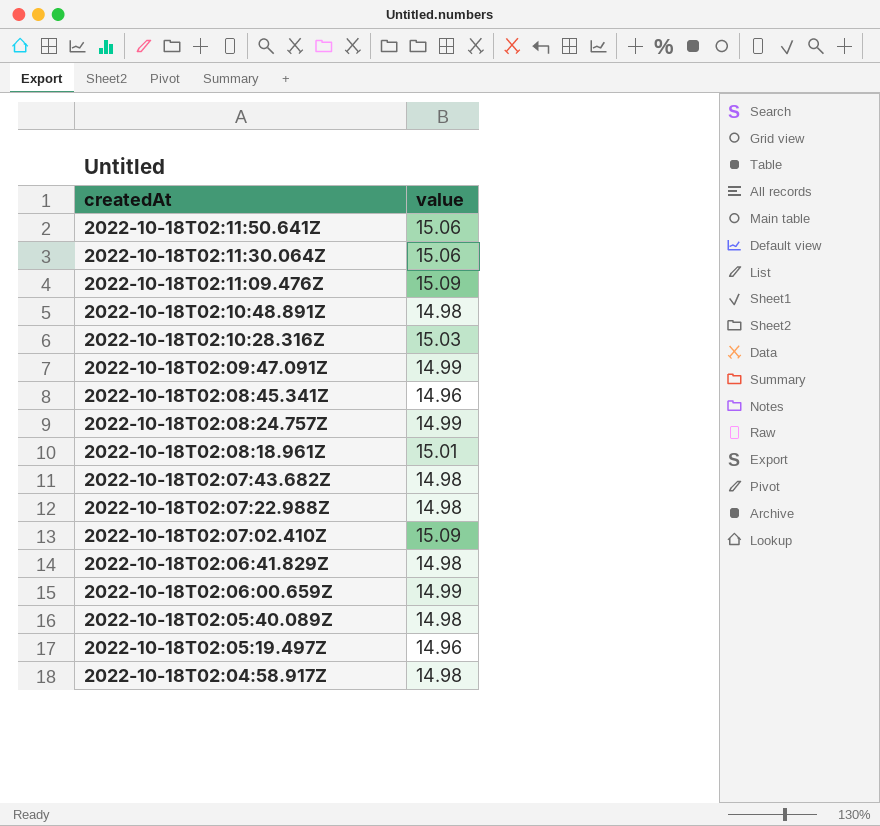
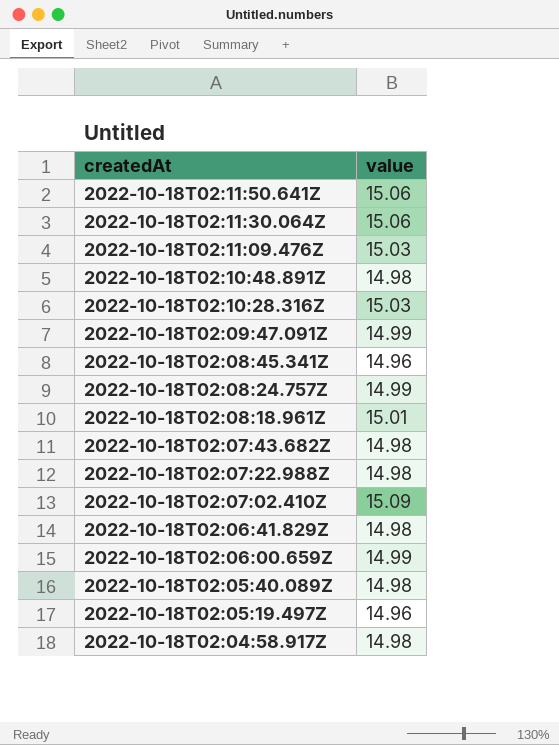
2022-10-18T02:11:09.476Z | value: 15.09 -> 15.03

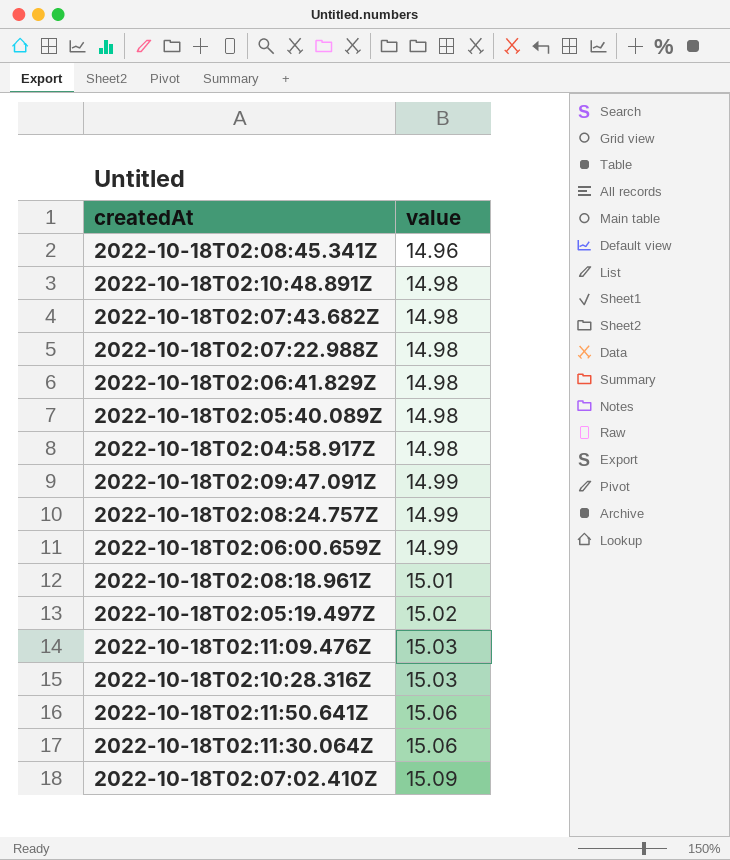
row order: createdAt descending -> value ascending
2022-10-18T02:05:19.497Z | value: 14.96 -> 15.02

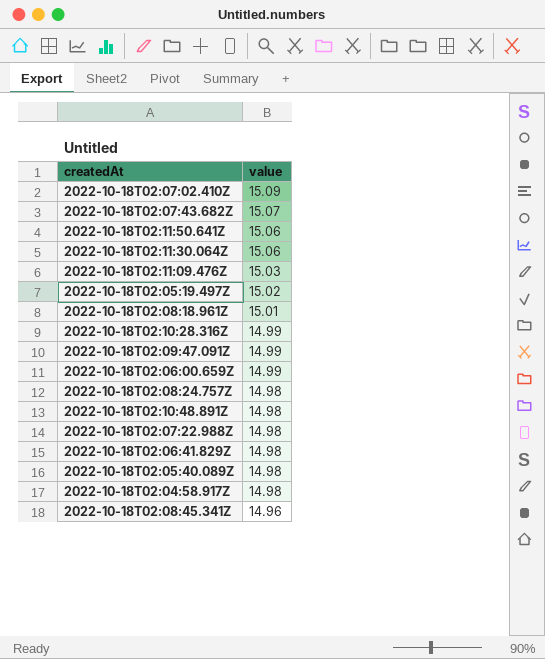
row order: value ascending -> value descending
2022-10-18T02:07:43.682Z | value: 14.98 -> 15.07
2022-10-18T02:10:28.316Z | value: 15.03 -> 14.99
2022-10-18T02:08:24.757Z | value: 14.99 -> 14.98

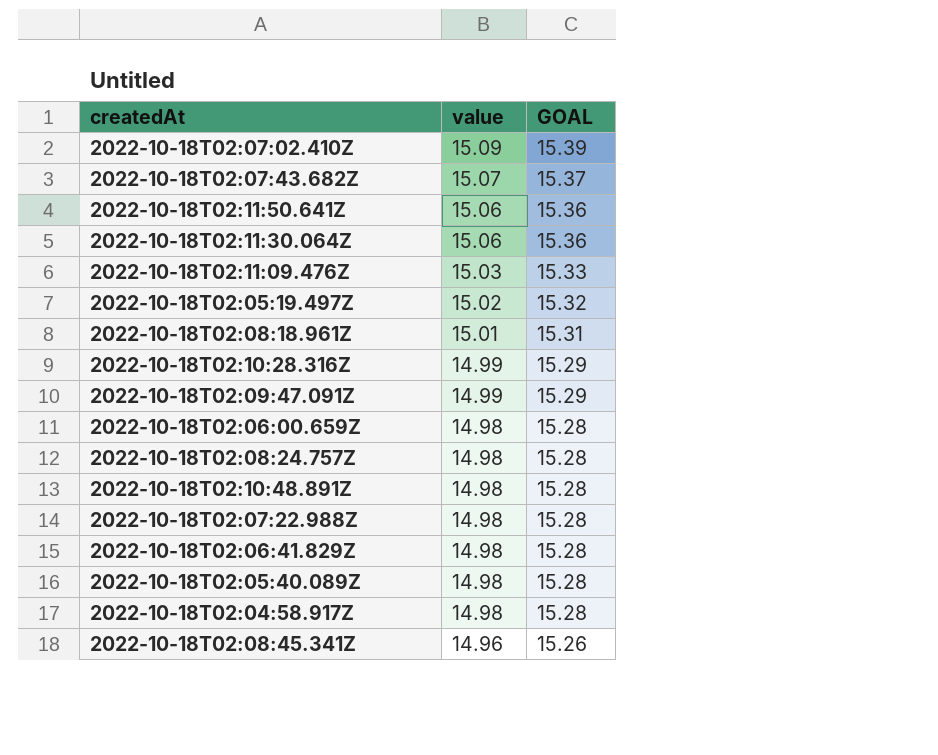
column GOAL | formula: none -> [value] * 1.02
2022-10-18T02:06:00.659Z | value: 14.99 -> 14.98

